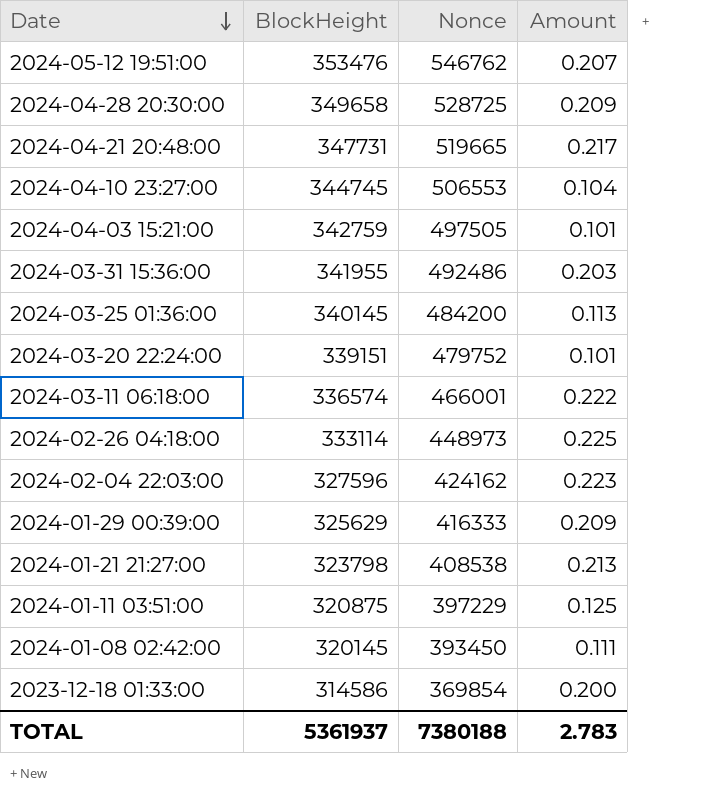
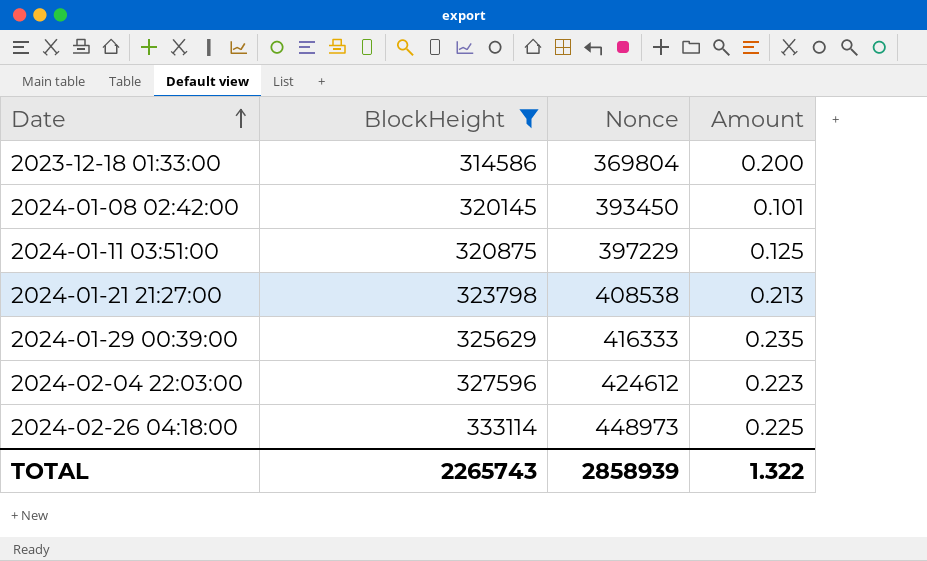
filter: none -> BlockHeight <= 333114
row order: Date descending -> Date ascending
2023-12-18 01:33:00 | Nonce: 369854 -> 369804
2024-01-08 02:42:00 | Amount: 0.111 -> 0.101
2024-01-29 00:39:00 | Amount: 0.209 -> 0.235
2024-02-04 22:03:00 | Nonce: 424162 -> 424612
TOTAL | BlockHeight: 5361937 -> 2265743
TOTAL | Nonce: 7380188 -> 2858939
TOTAL | Amount: 2.783 -> 1.322

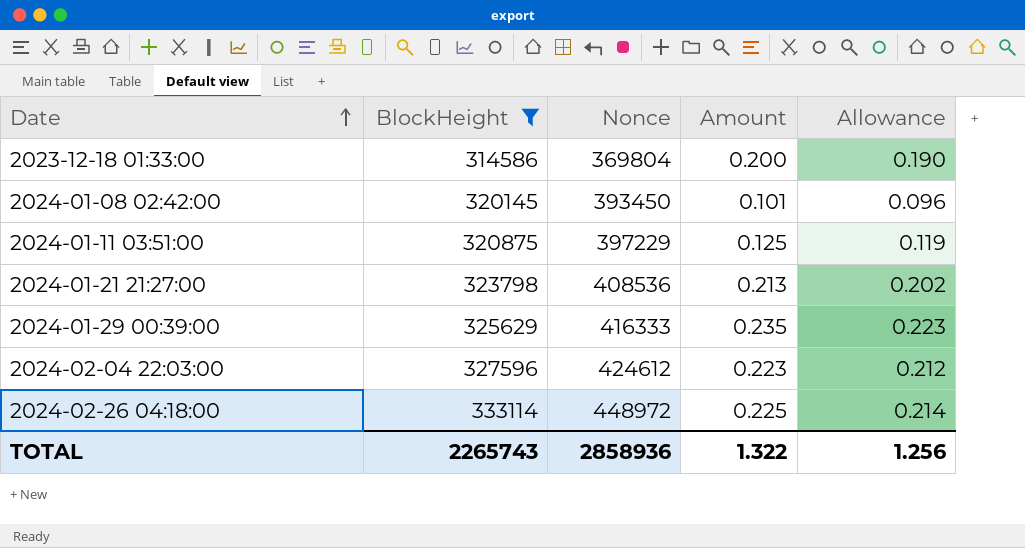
column Allowance | formula: none -> [Amount] * 0.95
2024-01-21 21:27:00 | Nonce: 408538 -> 408536
2024-02-26 04:18:00 | Nonce: 448973 -> 448972
TOTAL | Nonce: 2858939 -> 2858936

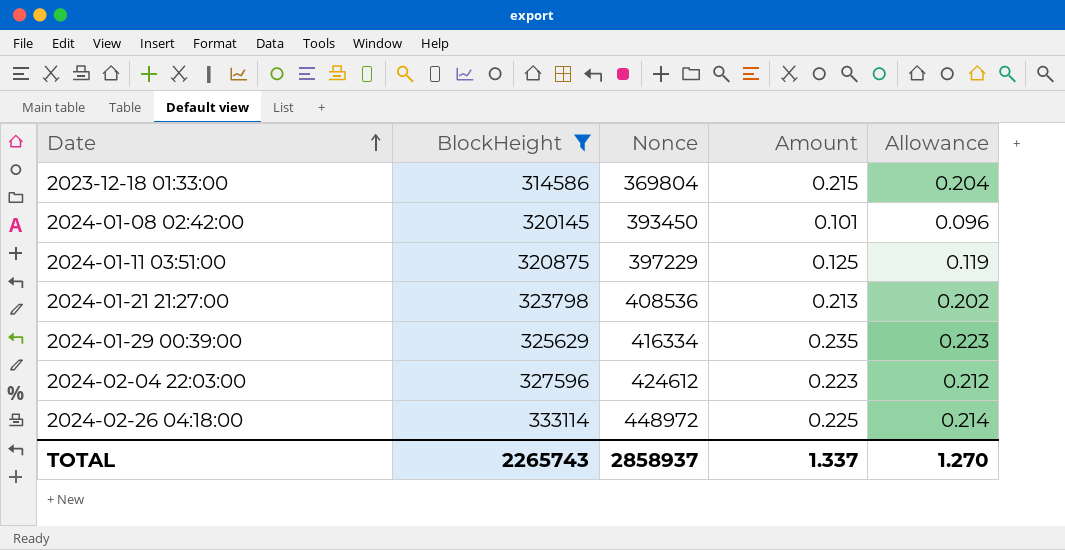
2023-12-18 01:33:00 | Amount: 0.200 -> 0.215
2023-12-18 01:33:00 | Allowance: 0.190 -> 0.204
2024-01-29 00:39:00 | Nonce: 416333 -> 416334
TOTAL | Nonce: 2858936 -> 2858937
TOTAL | Amount: 1.322 -> 1.337
TOTAL | Allowance: 1.256 -> 1.270

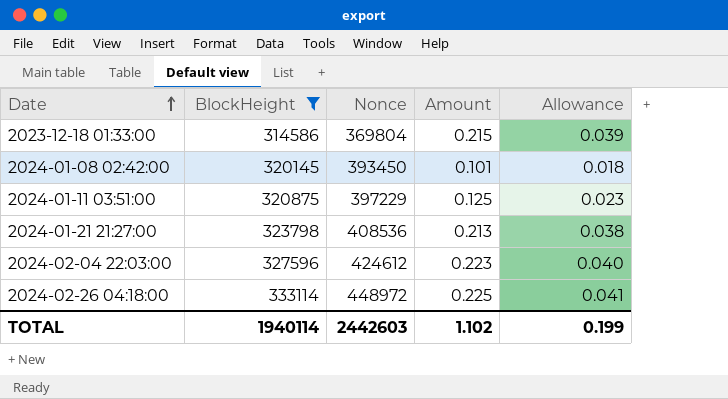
column Allowance | formula: [Amount] * 0.95 -> [Amount] * 0.18
row 2024-01-29 00:39:00: 325629 | 416334 | 0.235 | 0.223 -> none
TOTAL | BlockHeight: 2265743 -> 1940114
TOTAL | Nonce: 2858937 -> 2442603
TOTAL | Amount: 1.337 -> 1.102
TOTAL | Allowance: 1.270 -> 0.199

